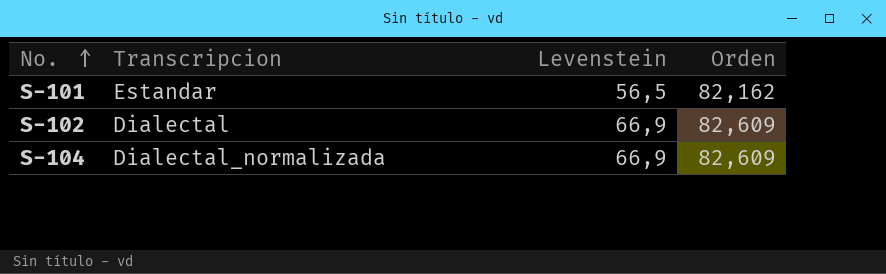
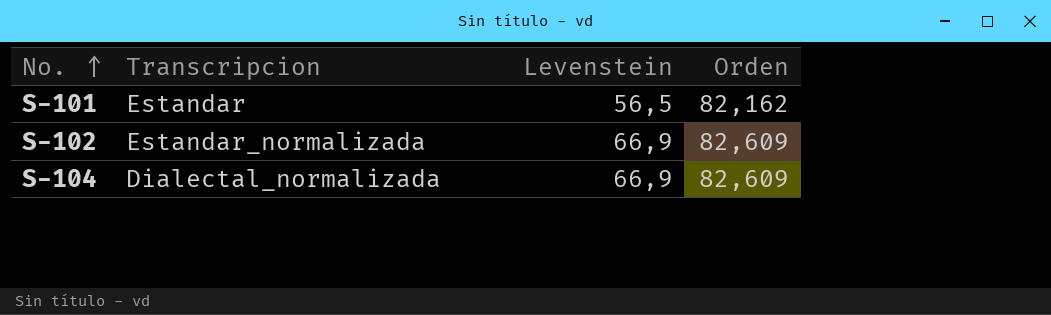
S-102 | Transcripcion: Dialectal -> Estandar_normalizada

